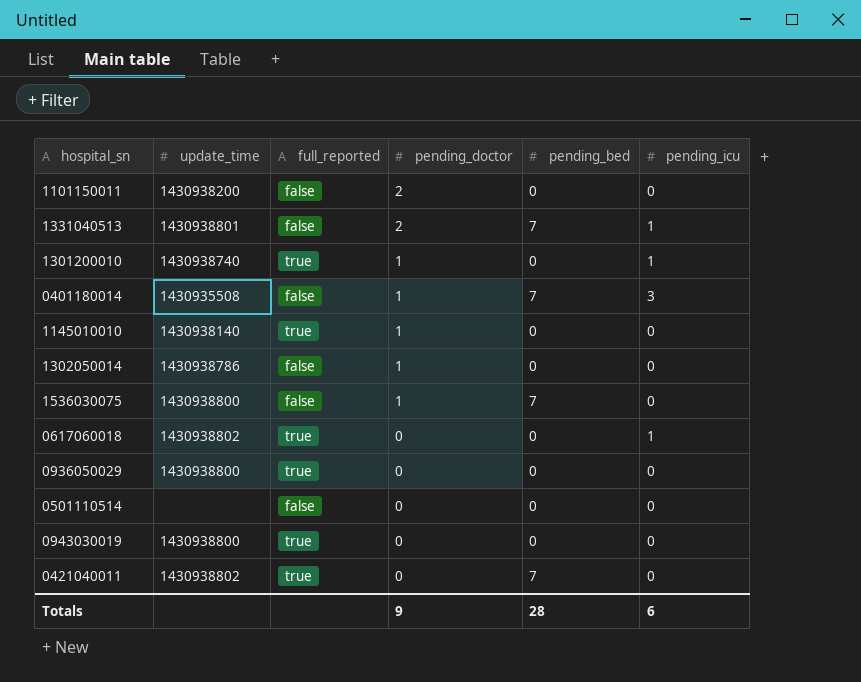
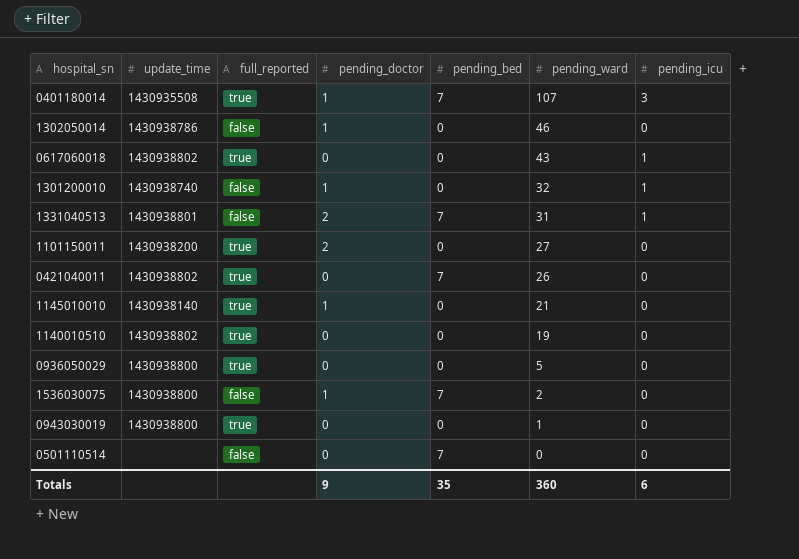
row order: pending_doctor descending -> pending_ward descending
column pending_ward | position: none -> 6
0401180014 | full_reported: false -> true
1301200010 | full_reported: true -> false
1101150011 | full_reported: false -> true
row 1140010510: none -> 1430938802 | true | 0 | 0 | 19 | 0
0501110514 | pending_bed: 0 -> 7
Totals | pending_bed: 28 -> 35

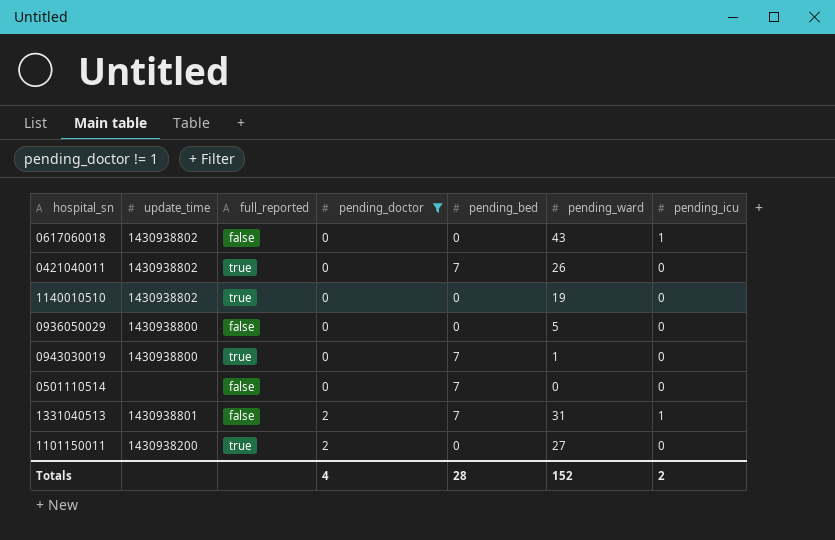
filter: none -> pending_doctor != 1
row order: pending_ward descending -> pending_doctor ascending
0617060018 | full_reported: true -> false
0936050029 | full_reported: true -> false
0943030019 | pending_bed: 0 -> 7
Totals | pending_doctor: 9 -> 4
Totals | pending_bed: 35 -> 28
Totals | pending_ward: 360 -> 152
Totals | pending_icu: 6 -> 2

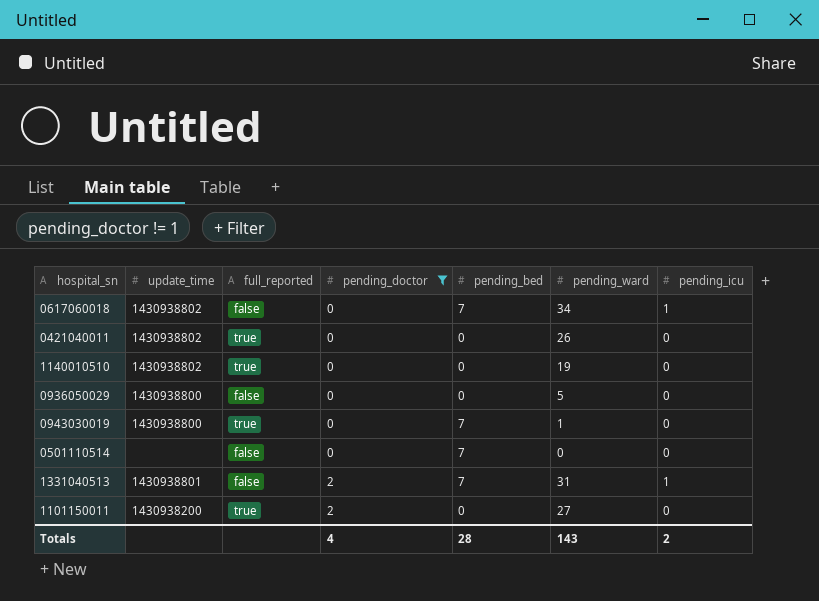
0617060018 | pending_bed: 0 -> 7
0617060018 | pending_ward: 43 -> 34
0421040011 | pending_bed: 7 -> 0
Totals | pending_ward: 152 -> 143

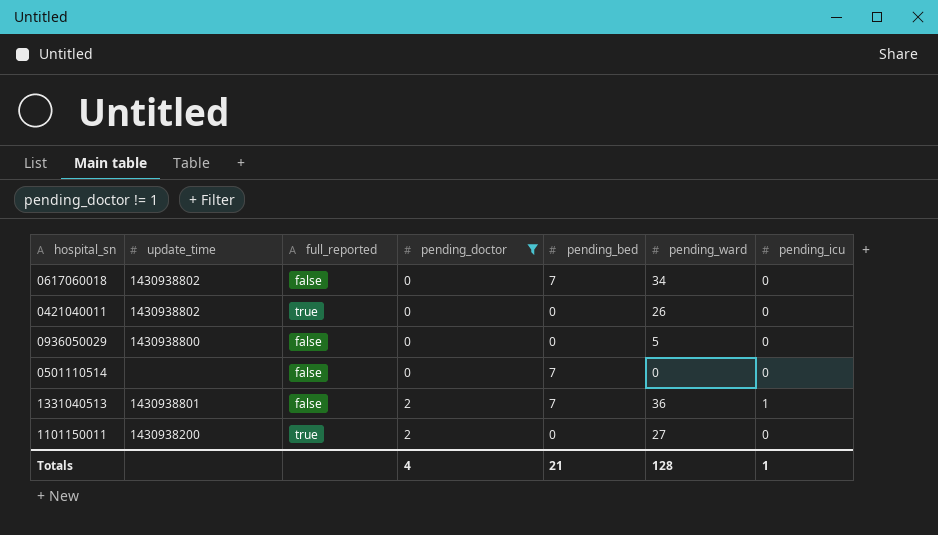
row 1140010510: 1430938802 | true | 0 | 0 | 19 | 0 -> none
row 0943030019: 1430938800 | true | 0 | 7 | 1 | 0 -> none
0617060018 | pending_icu: 1 -> 0
1331040513 | pending_ward: 31 -> 36
Totals | pending_bed: 28 -> 21
Totals | pending_ward: 143 -> 128
Totals | pending_icu: 2 -> 1

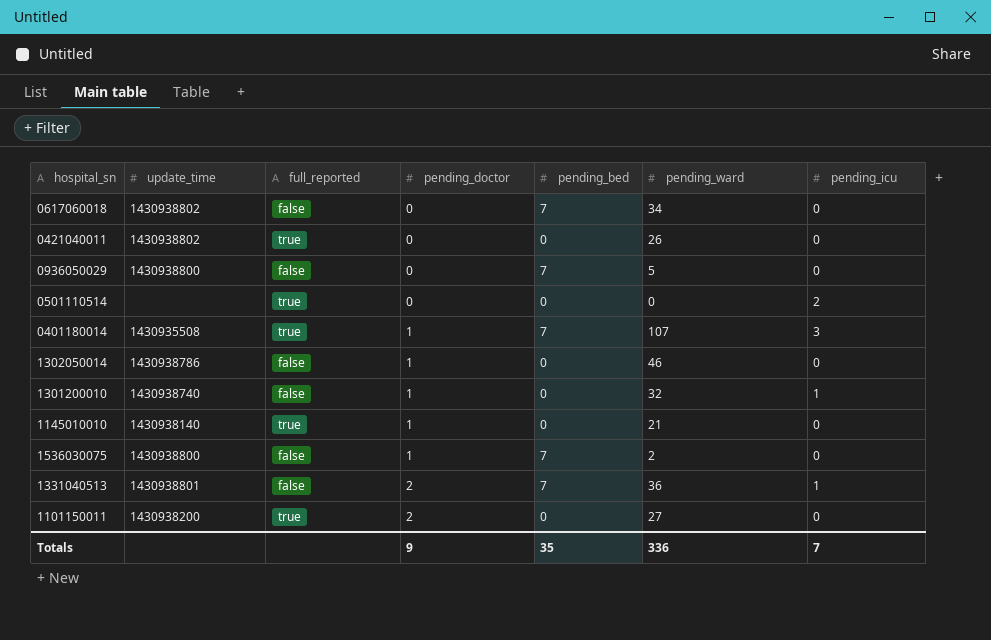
filter: pending_doctor != 1 -> none
0936050029 | pending_bed: 0 -> 7
0501110514 | full_reported: false -> true
0501110514 | pending_bed: 7 -> 0
0501110514 | pending_icu: 0 -> 2
Totals | pending_doctor: 4 -> 9
Totals | pending_bed: 21 -> 35
Totals | pending_ward: 128 -> 336
Totals | pending_icu: 1 -> 7

